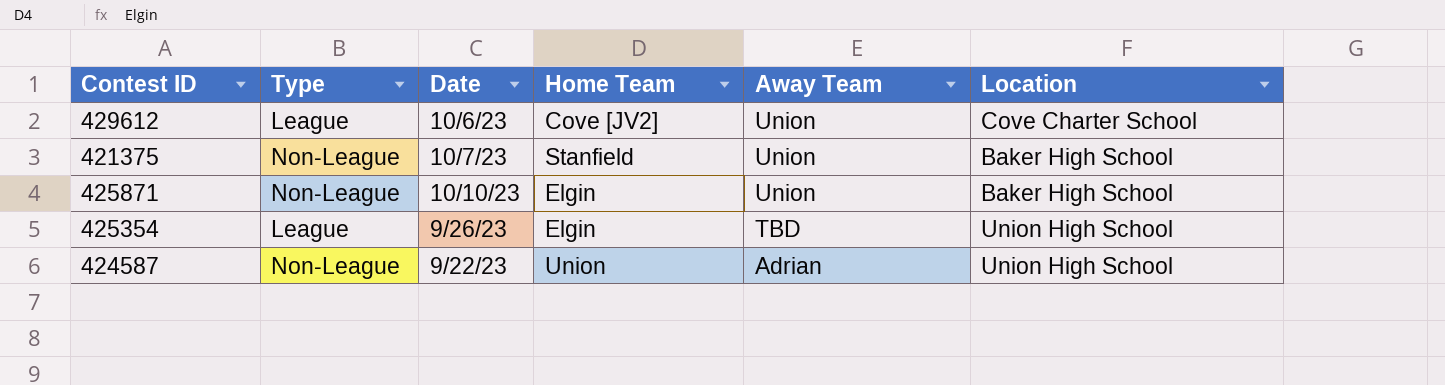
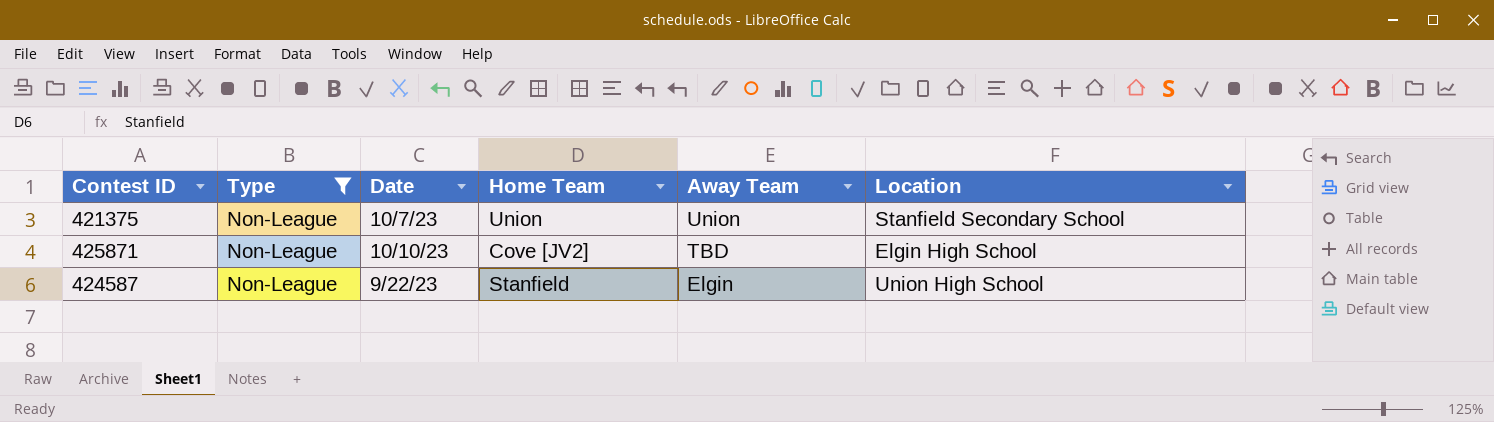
filter: none -> Type = Non-League
421375 | Home Team: Stanfield -> Union
421375 | Location: Baker High School -> Stanfield Secondary School
425871 | Home Team: Elgin -> Cove [JV2]
425871 | Away Team: Union -> TBD
425871 | Location: Baker High School -> Elgin High School
424587 | Home Team: Union -> Stanfield
424587 | Away Team: Adrian -> Elgin

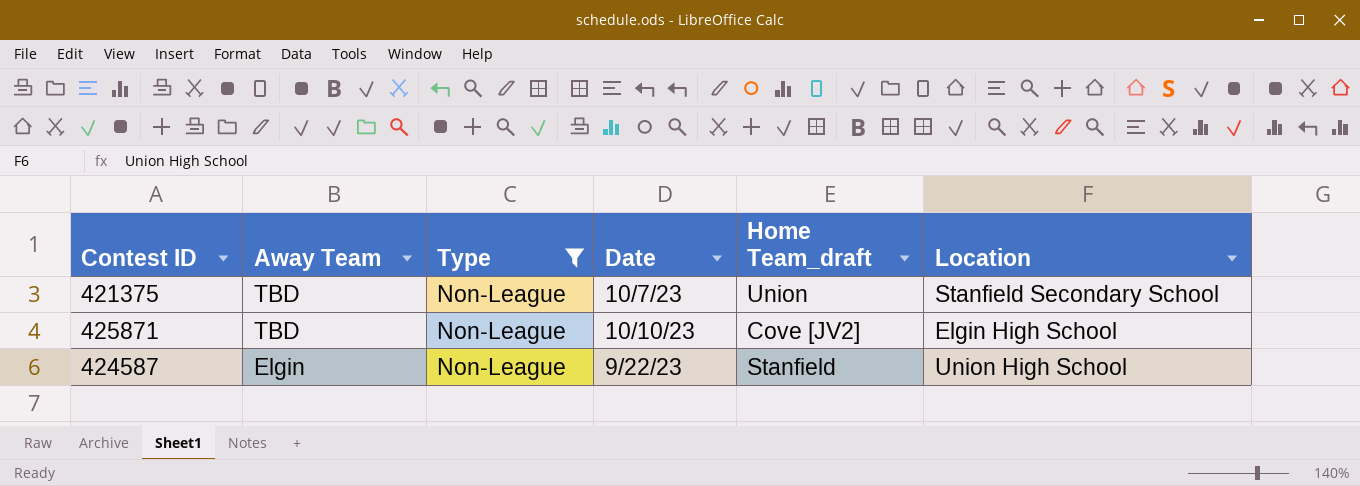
column Away Team | position: 5 -> 2
column name: Home Team -> Home Team_draft
421375 | Away Team: Union -> TBD

